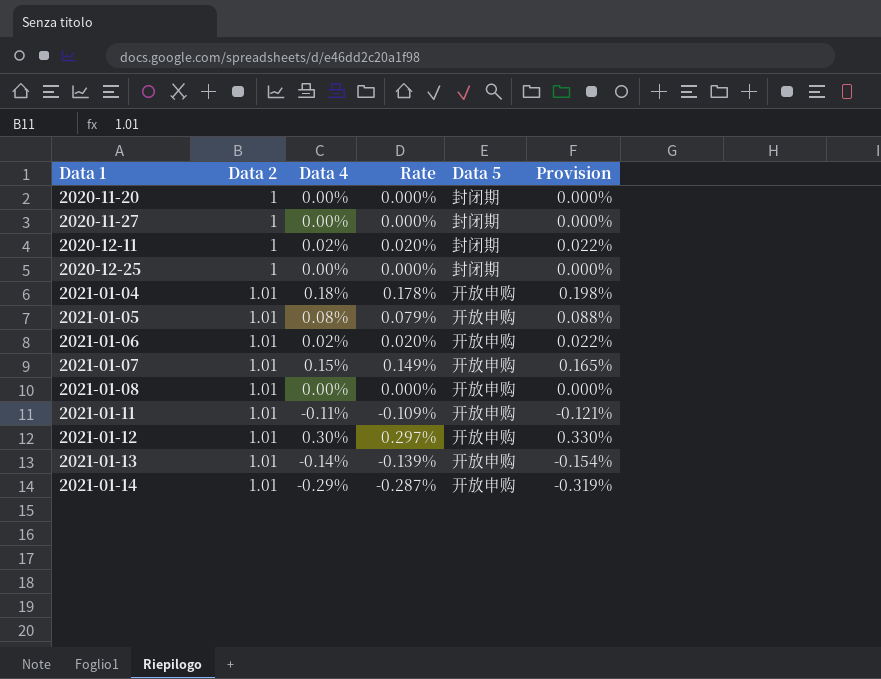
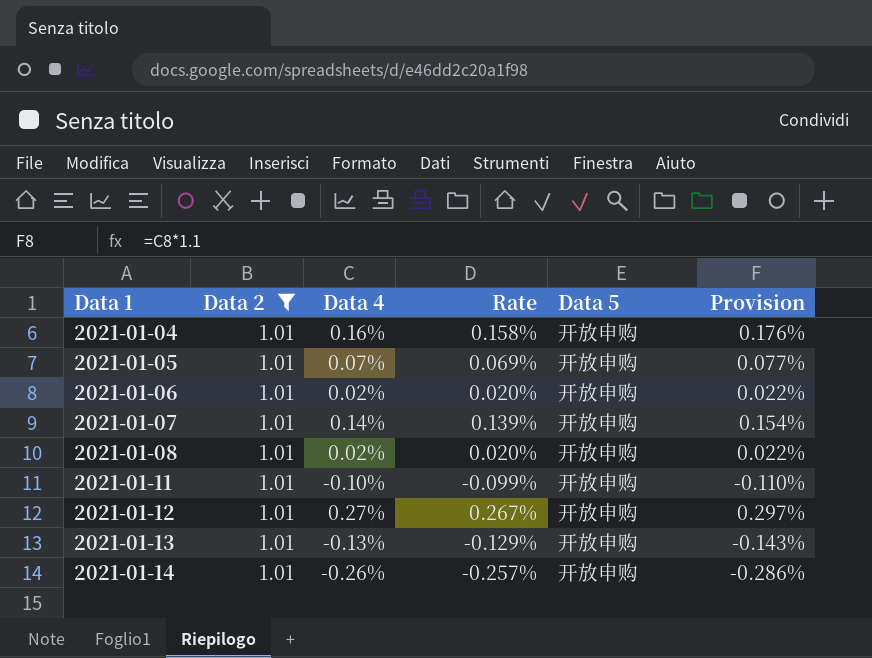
filter: none -> Data 2 = 1.01
2021-01-04 | Data 4: 0.18% -> 0.16%
2021-01-04 | Rate: 0.178% -> 0.158%
2021-01-04 | Provision: 0.198% -> 0.176%
2021-01-05 | Data 4: 0.08% -> 0.07%
2021-01-05 | Rate: 0.079% -> 0.069%
2021-01-05 | Provision: 0.088% -> 0.077%
2021-01-07 | Data 4: 0.15% -> 0.14%
2021-01-07 | Rate: 0.149% -> 0.139%
2021-01-07 | Provision: 0.165% -> 0.154%
2021-01-08 | Data 4: 0.00% -> 0.02%
2021-01-08 | Rate: 0.000% -> 0.020%
2021-01-08 | Provision: 0.000% -> 0.022%
2021-01-11 | Data 4: -0.11% -> -0.10%
2021-01-11 | Rate: -0.109% -> -0.099%
2021-01-11 | Provision: -0.121% -> -0.110%
2021-01-12 | Data 4: 0.30% -> 0.27%
2021-01-12 | Rate: 0.297% -> 0.267%
2021-01-12 | Provision: 0.330% -> 0.297%
2021-01-13 | Data 4: -0.14% -> -0.13%
2021-01-13 | Rate: -0.139% -> -0.129%
2021-01-13 | Provision: -0.154% -> -0.143%
2021-01-14 | Data 4: -0.29% -> -0.26%
2021-01-14 | Rate: -0.287% -> -0.257%
2021-01-14 | Provision: -0.319% -> -0.286%

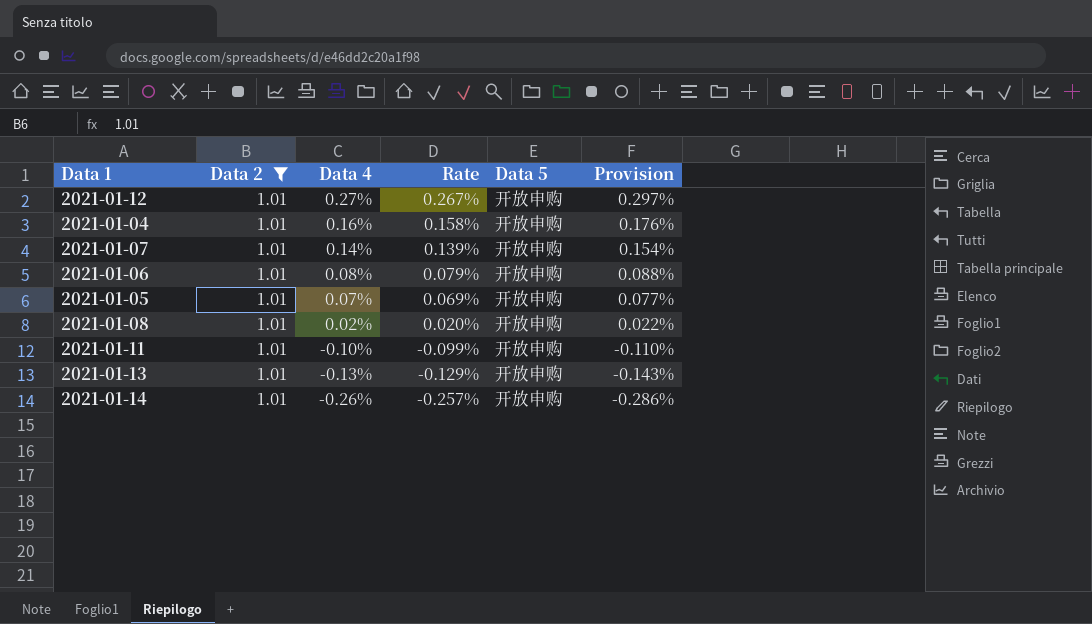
row order: Data 1 ascending -> Data 4 descending
2021-01-06 | Data 4: 0.02% -> 0.08%
2021-01-06 | Rate: 0.020% -> 0.079%
2021-01-06 | Provision: 0.022% -> 0.088%

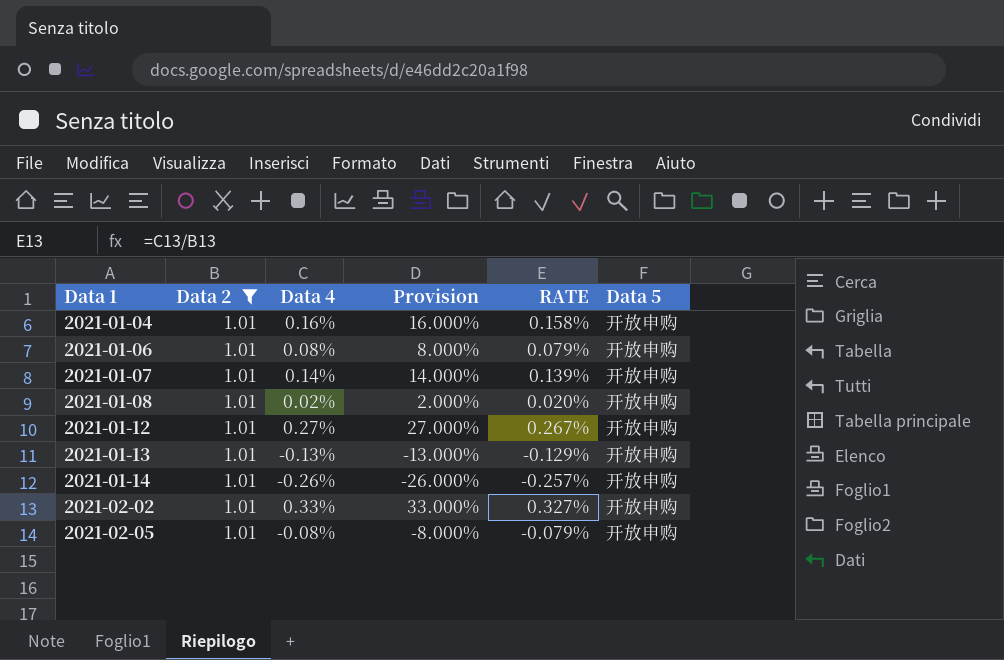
row order: Data 4 descending -> Data 1 ascending
column Provision | formula: [Data 4] * 1.1 -> [Data 4] * 100
column Provision | position: 6 -> 4
column name: Rate -> RATE
row 2021-01-05: 1.01 | 0.07% | 0.069% | 开放申购 | 0.077% -> none
row 2021-01-11: 1.01 | -0.10% | -0.099% | 开放申购 | -0.110% -> none
row 2021-02-02: none -> 1.01 | 0.33% | 33.000% | 0.327% | 开放申购
row 2021-02-05: none -> 1.01 | -0.08% | -8.000% | -0.079% | 开放申购

